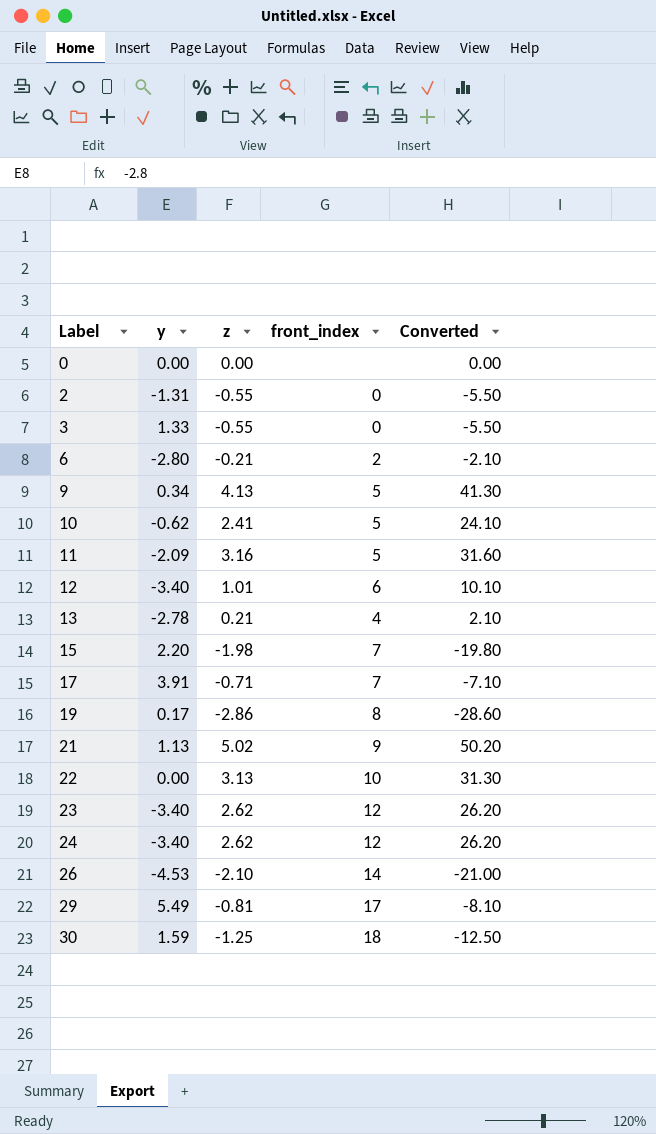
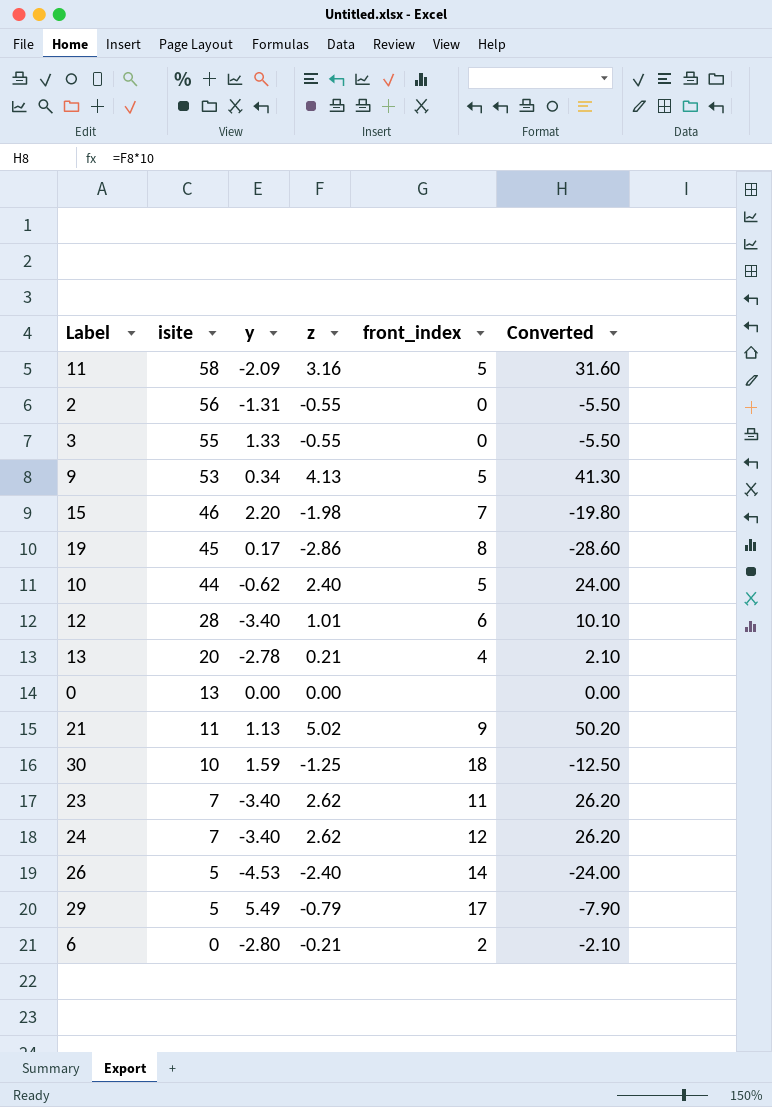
row order: Label ascending -> isite descending
column isite | position: none -> 2
row 17: 3.91 | -0.71 | 7 | -7.10 -> none
row 22: 0.00 | 3.13 | 10 | 31.30 -> none
10 | z: 2.41 -> 2.40
10 | Converted: 24.10 -> 24.00
23 | front_index: 12 -> 11
26 | z: -2.10 -> -2.40
26 | Converted: -21.00 -> -24.00
29 | z: -0.81 -> -0.79
29 | Converted: -8.10 -> -7.90

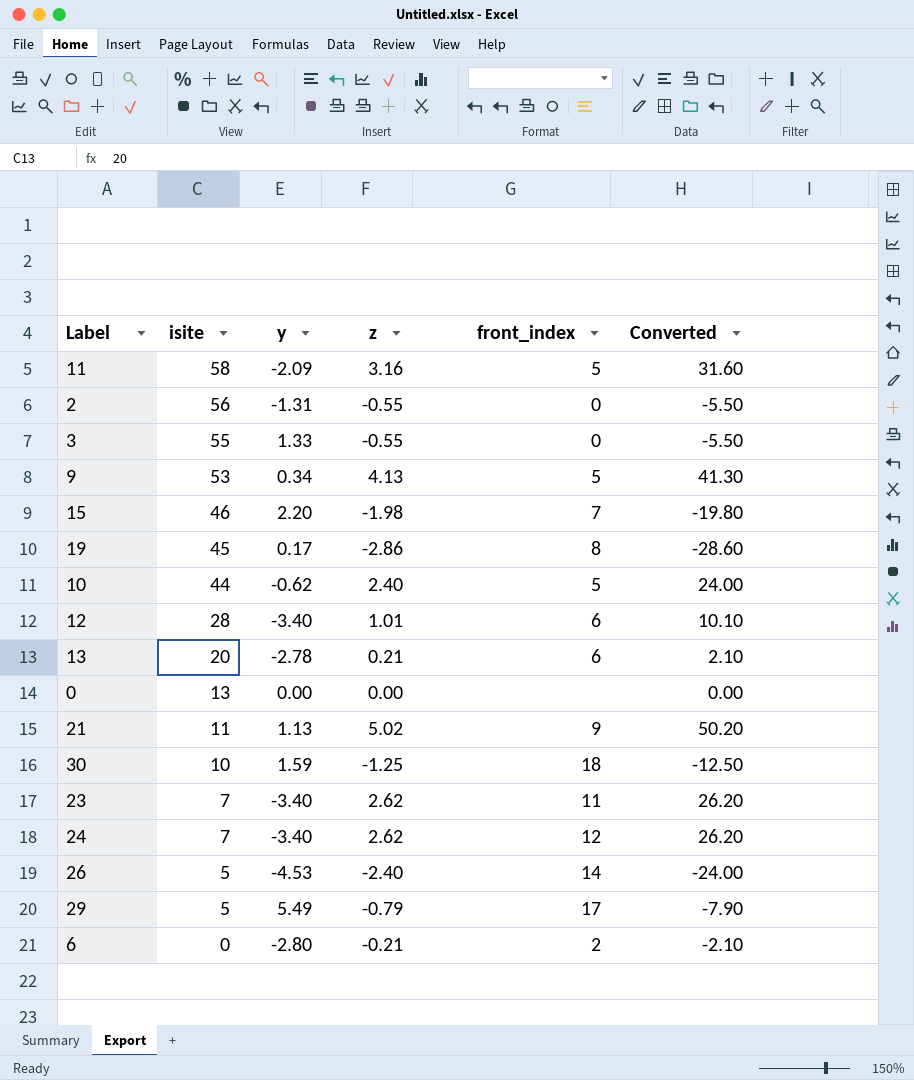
13 | front_index: 4 -> 6

